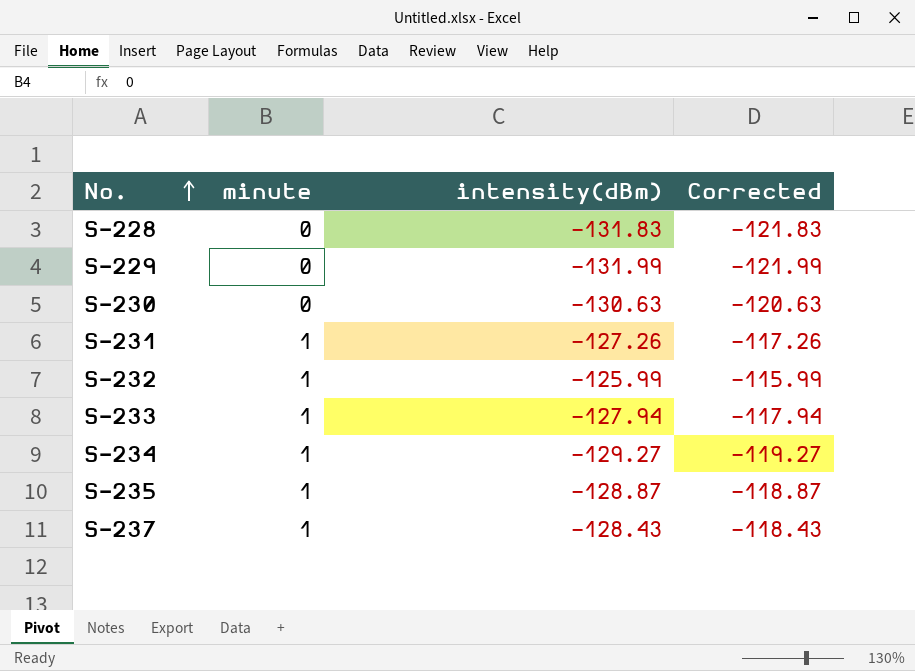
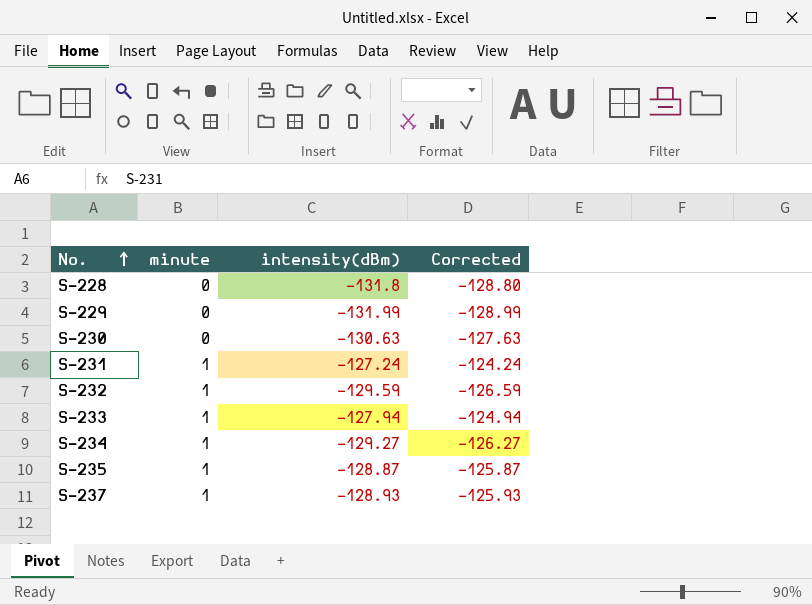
column Corrected | formula: [intensity(dBm)] + 10 -> [intensity(dBm)] + 3
S-228 | intensity(dBm): -131.83 -> -131.8
S-231 | intensity(dBm): -127.26 -> -127.24
S-232 | intensity(dBm): -125.99 -> -129.59
S-237 | intensity(dBm): -128.43 -> -128.93

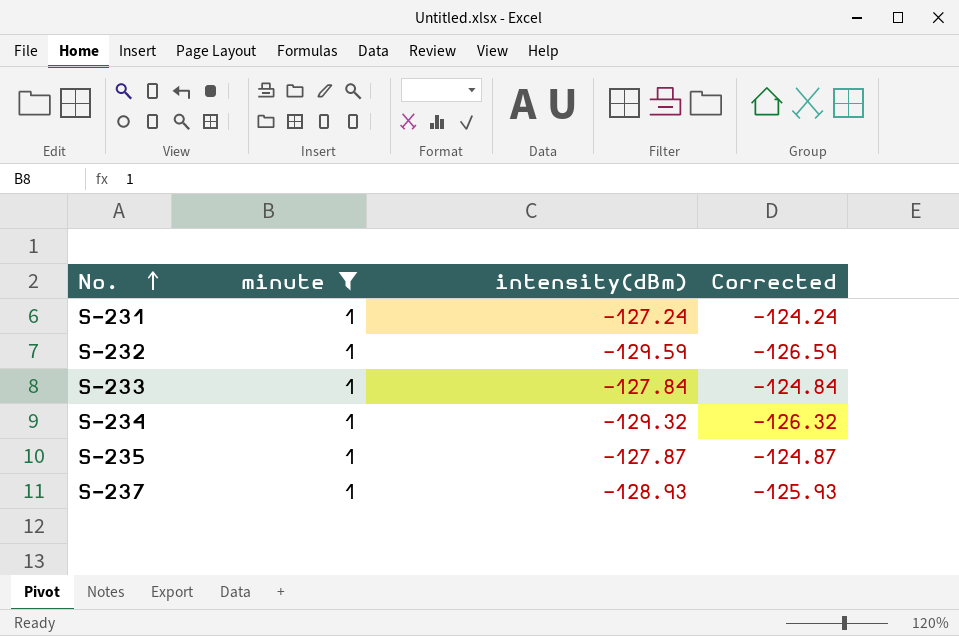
filter: none -> minute = 1
S-233 | intensity(dBm): -127.94 -> -127.84
S-233 | Corrected: -124.94 -> -124.84
S-234 | intensity(dBm): -129.27 -> -129.32
S-234 | Corrected: -126.27 -> -126.32
S-235 | intensity(dBm): -128.87 -> -127.87
S-235 | Corrected: -125.87 -> -124.87

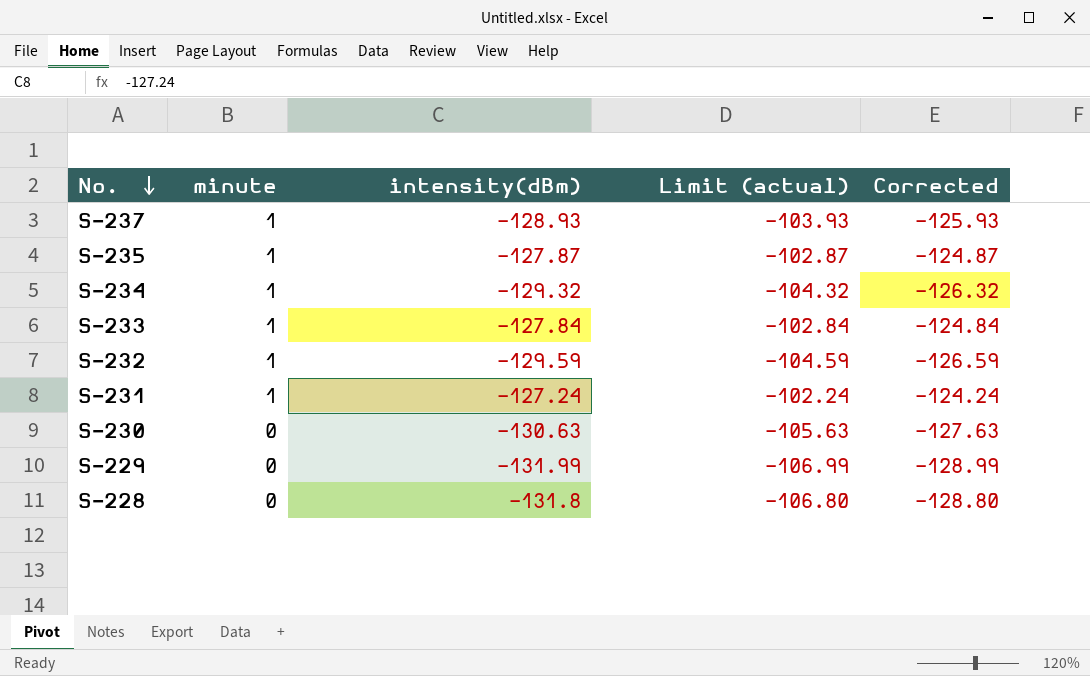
filter: minute = 1 -> none
row order: No. ascending -> No. descending
column Limit (actual) | formula: none -> [intensity(dBm)] + 25

